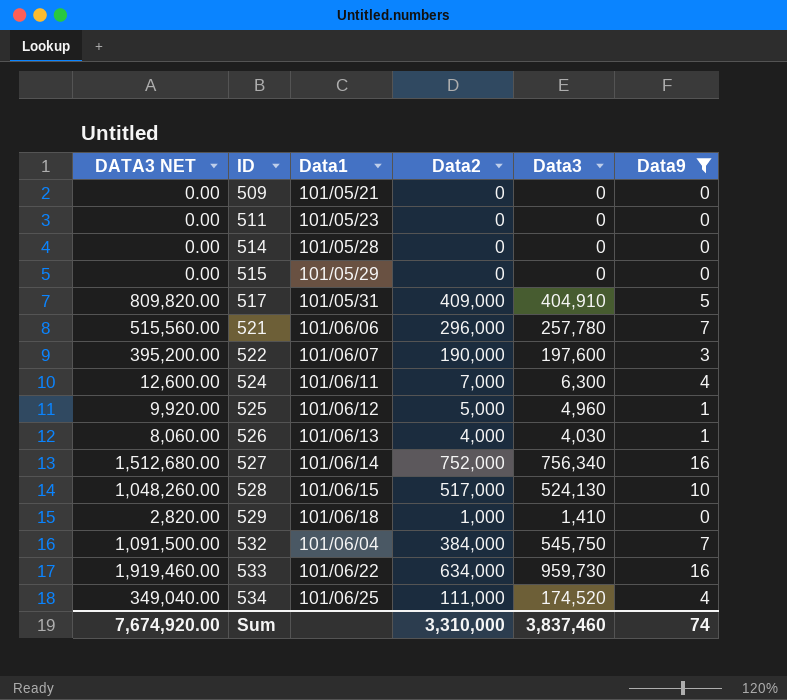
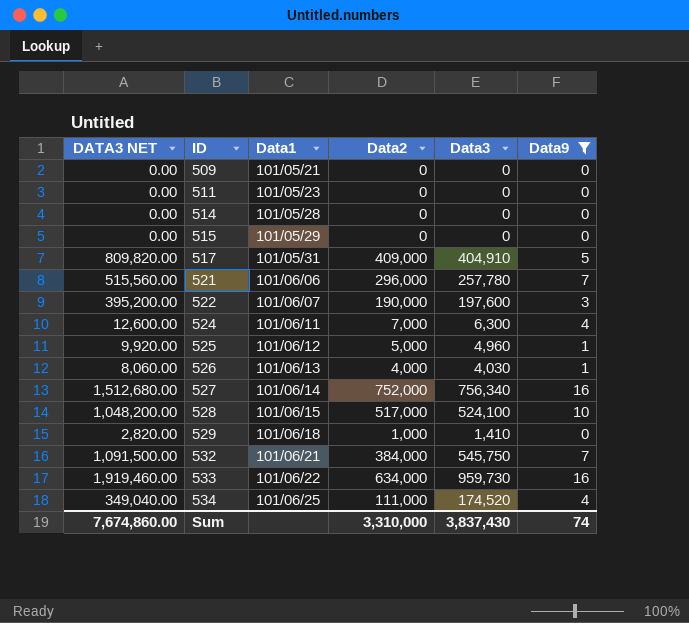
528 | DATA3 NET: 1,048,260.00 -> 1,048,200.00
528 | Data3: 524,130 -> 524,100
532 | Data1: 101/06/04 -> 101/06/21
Sum | DATA3 NET: 7,674,920.00 -> 7,674,860.00
Sum | Data3: 3,837,460 -> 3,837,430

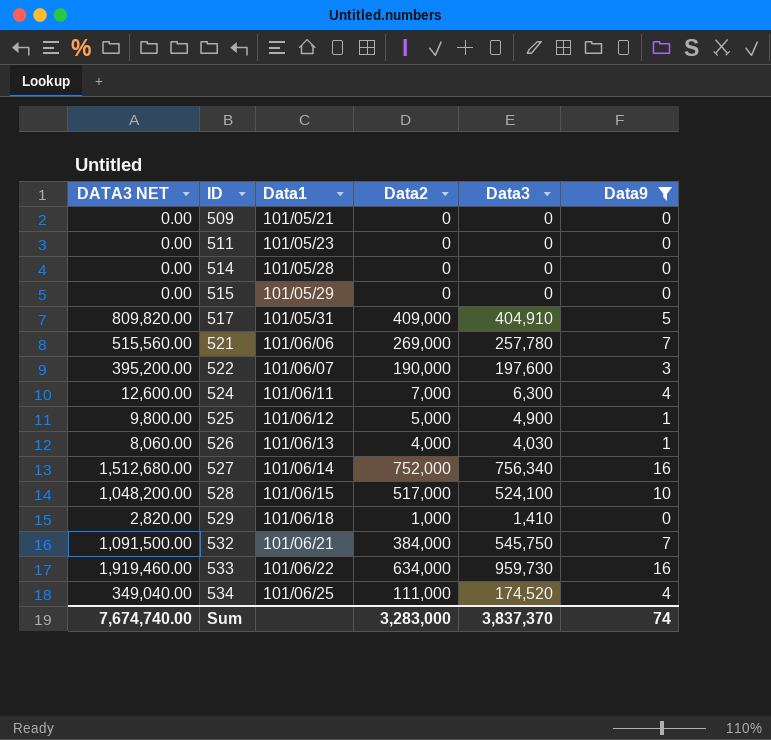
521 | Data2: 296,000 -> 269,000
525 | DATA3 NET: 9,920.00 -> 9,800.00
525 | Data3: 4,960 -> 4,900
Sum | DATA3 NET: 7,674,860.00 -> 7,674,740.00
Sum | Data2: 3,310,000 -> 3,283,000
Sum | Data3: 3,837,430 -> 3,837,370

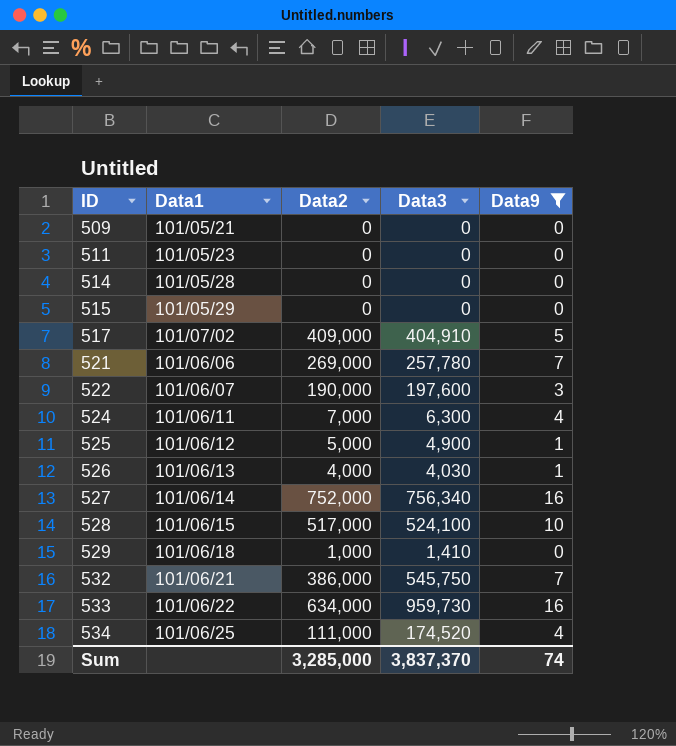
column DATA3 NET | formula: [Data3] * 2 -> none
517 | Data1: 101/05/31 -> 101/07/02
532 | Data2: 384,000 -> 386,000
Sum | Data2: 3,283,000 -> 3,285,000

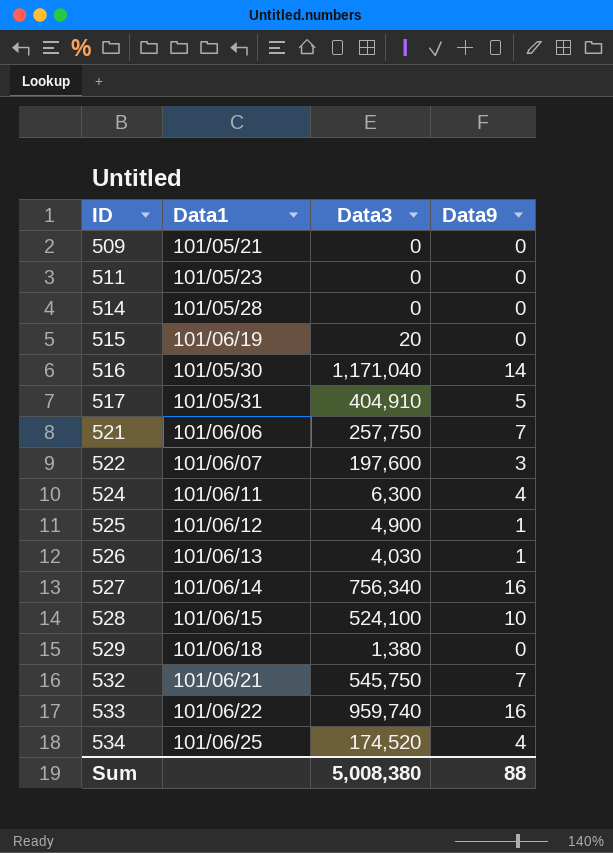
filter: Data9 != 14 -> none
column Data2 | position: 3 -> none
515 | Data1: 101/05/29 -> 101/06/19
515 | Data3: 0 -> 20
517 | Data1: 101/07/02 -> 101/05/31
521 | Data3: 257,780 -> 257,750
529 | Data3: 1,410 -> 1,380
533 | Data3: 959,730 -> 959,740
Sum | Data3: 3,837,370 -> 5,008,380
Sum | Data9: 74 -> 88

